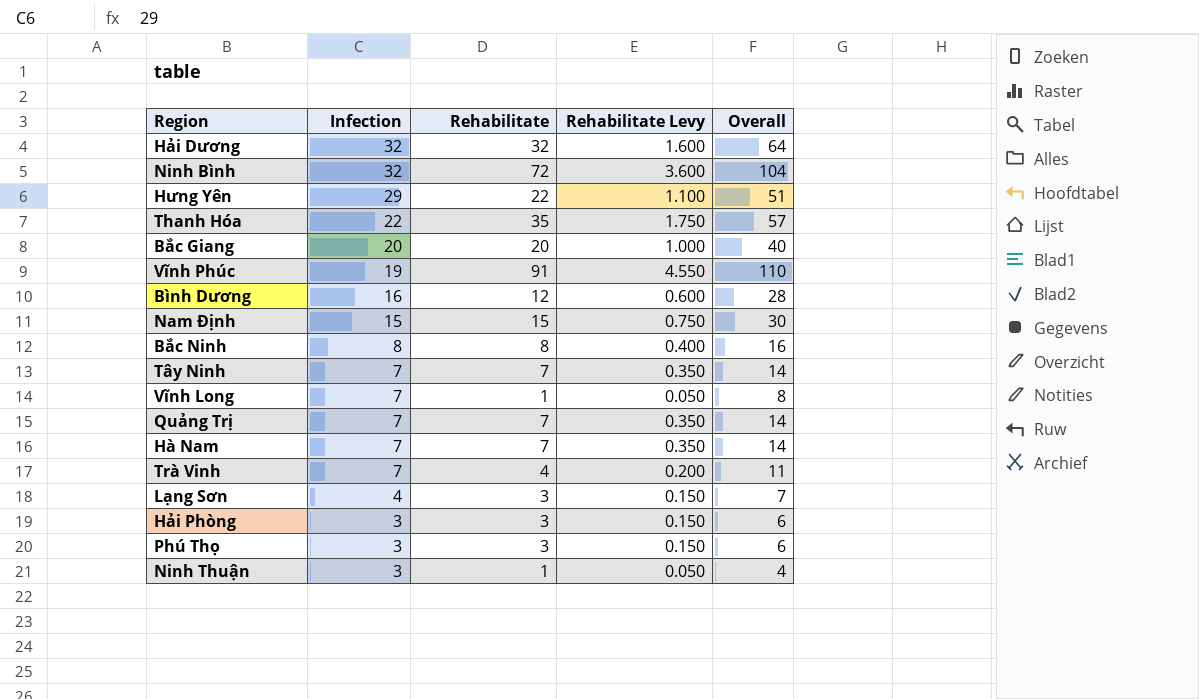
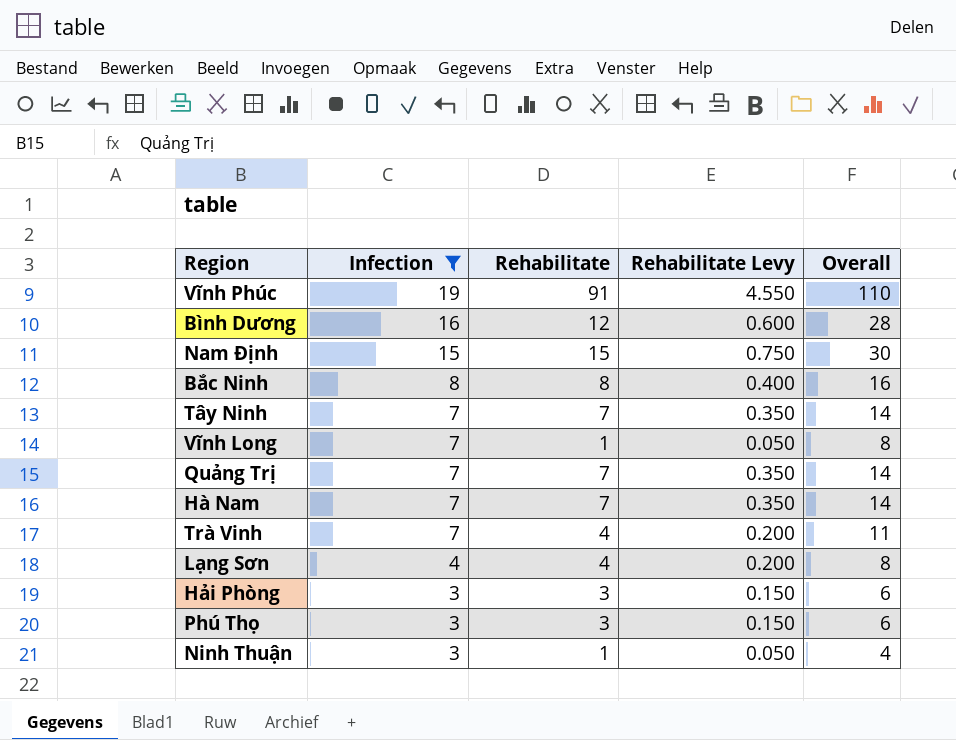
filter: none -> Infection <= 19
Lạng Sơn | Rehabilitate: 3 -> 4
Lạng Sơn | Rehabilitate Levy: 0.150 -> 0.200
Lạng Sơn | Overall: 7 -> 8

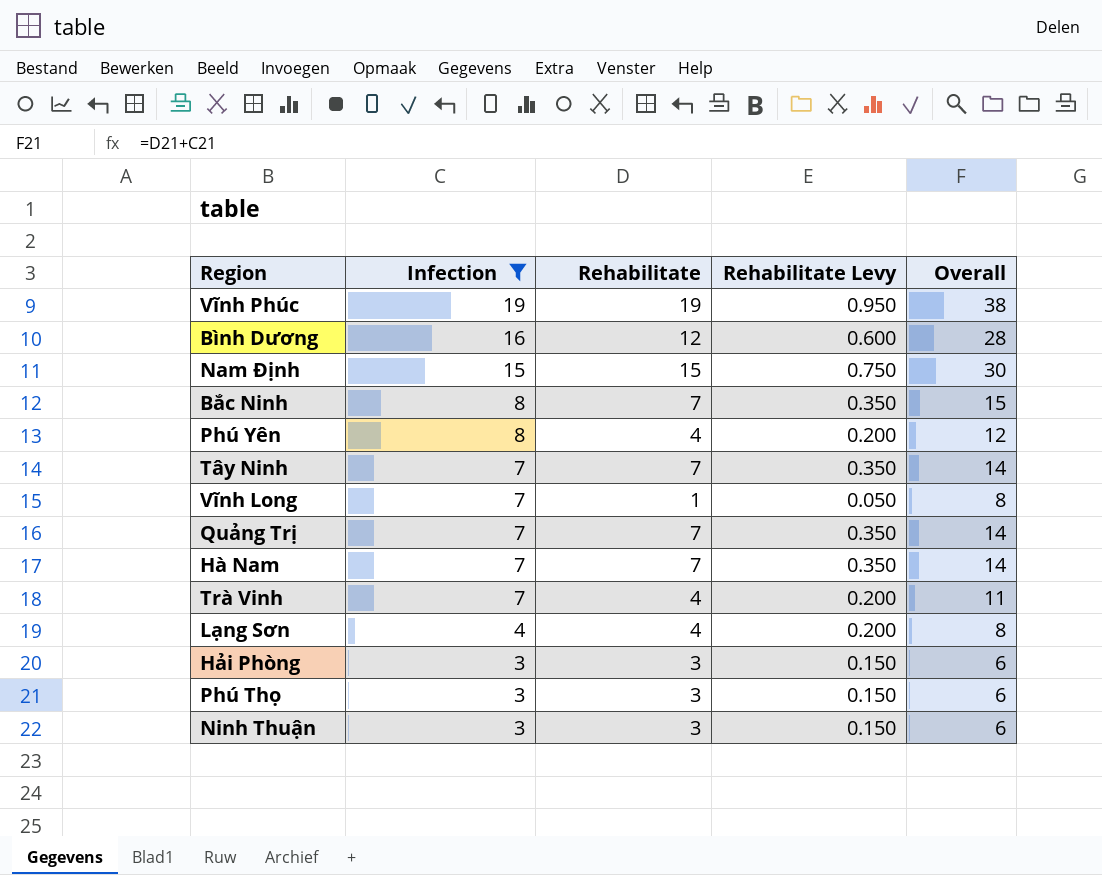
Vĩnh Phúc | Rehabilitate: 91 -> 19
Vĩnh Phúc | Rehabilitate Levy: 4.550 -> 0.950
Vĩnh Phúc | Overall: 110 -> 38
Bắc Ninh | Rehabilitate: 8 -> 7
Bắc Ninh | Rehabilitate Levy: 0.400 -> 0.350
Bắc Ninh | Overall: 16 -> 15
row Phú Yên: none -> 8 | 4 | 0.200 | 12
Ninh Thuận | Rehabilitate: 1 -> 3
Ninh Thuận | Rehabilitate Levy: 0.050 -> 0.150
Ninh Thuận | Overall: 4 -> 6

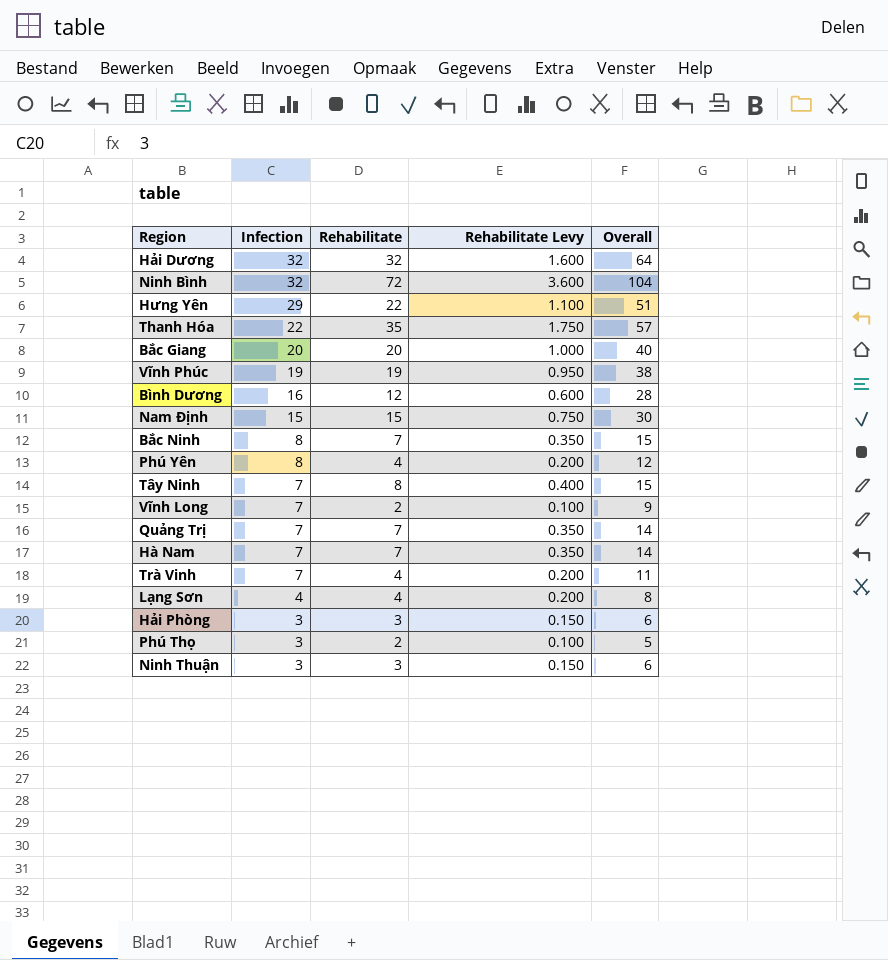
filter: Infection <= 19 -> none
Tây Ninh | Rehabilitate: 7 -> 8
Tây Ninh | Rehabilitate Levy: 0.350 -> 0.400
Tây Ninh | Overall: 14 -> 15
Vĩnh Long | Rehabilitate: 1 -> 2
Vĩnh Long | Rehabilitate Levy: 0.050 -> 0.100
Vĩnh Long | Overall: 8 -> 9
Phú Thọ | Rehabilitate: 3 -> 2
Phú Thọ | Rehabilitate Levy: 0.150 -> 0.100
Phú Thọ | Overall: 6 -> 5

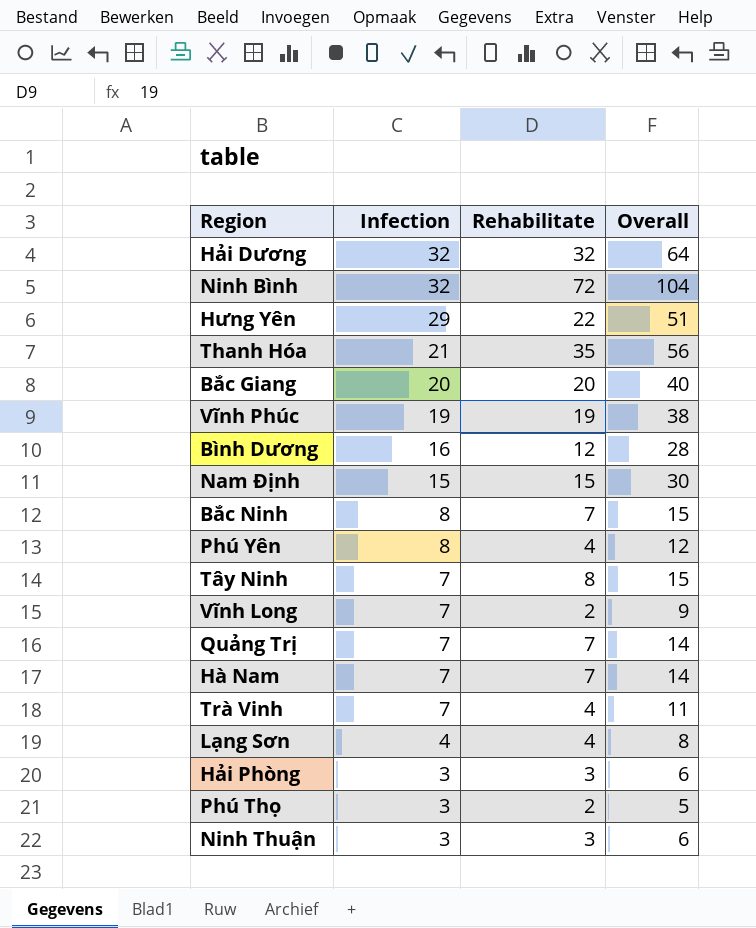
column Rehabilitate Levy | formula: [Rehabilitate] * 0.05 -> none
Thanh Hóa | Infection: 22 -> 21
Thanh Hóa | Overall: 57 -> 56

